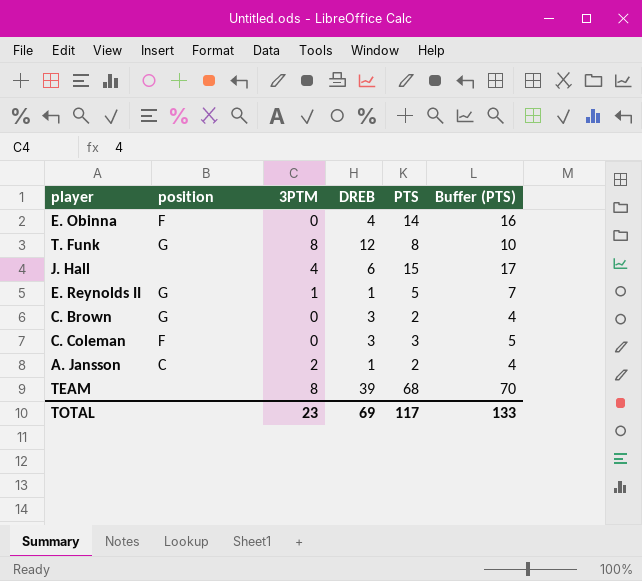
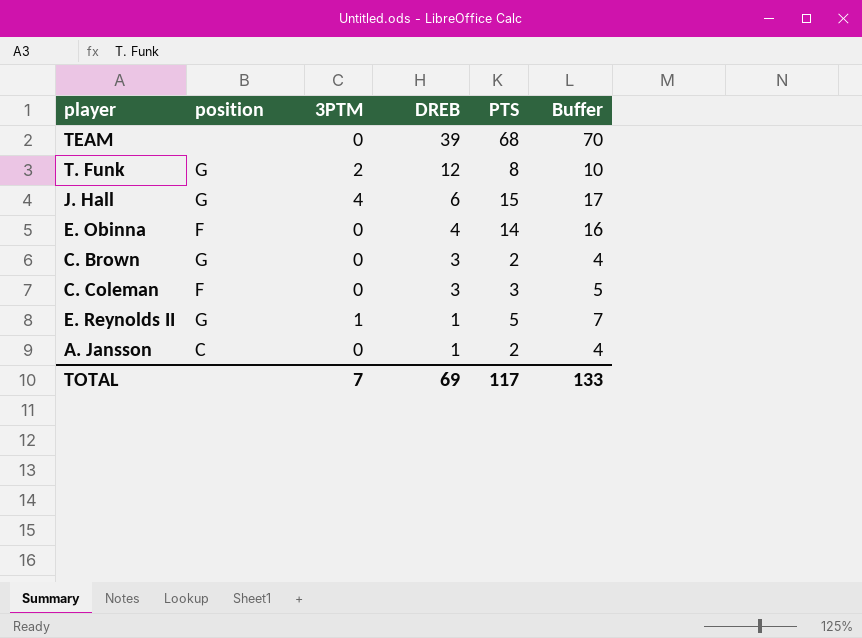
row order: none -> DREB descending
column name: Buffer (PTS) -> Buffer
TEAM | 3PTM: 8 -> 0
T. Funk | 3PTM: 8 -> 2
J. Hall | position: none -> G
A. Jansson | 3PTM: 2 -> 0
TOTAL | 3PTM: 23 -> 7

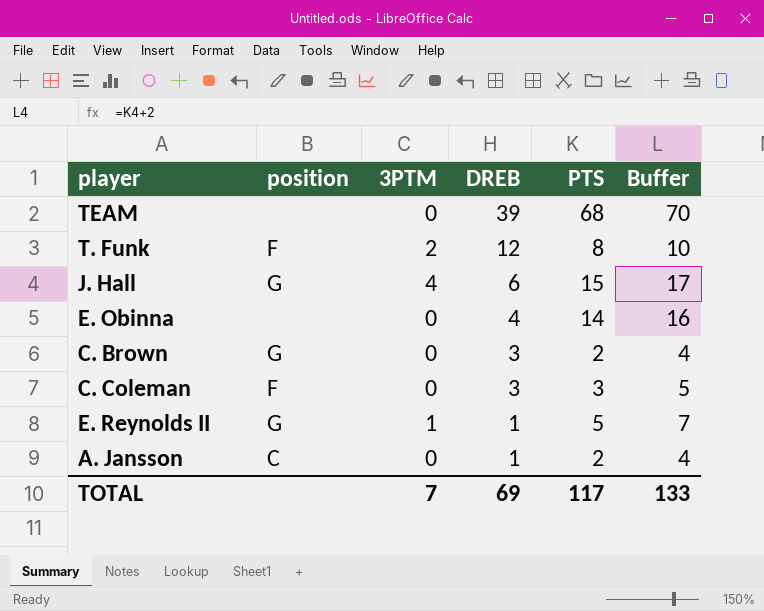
T. Funk | position: G -> F
E. Obinna | position: F -> none

